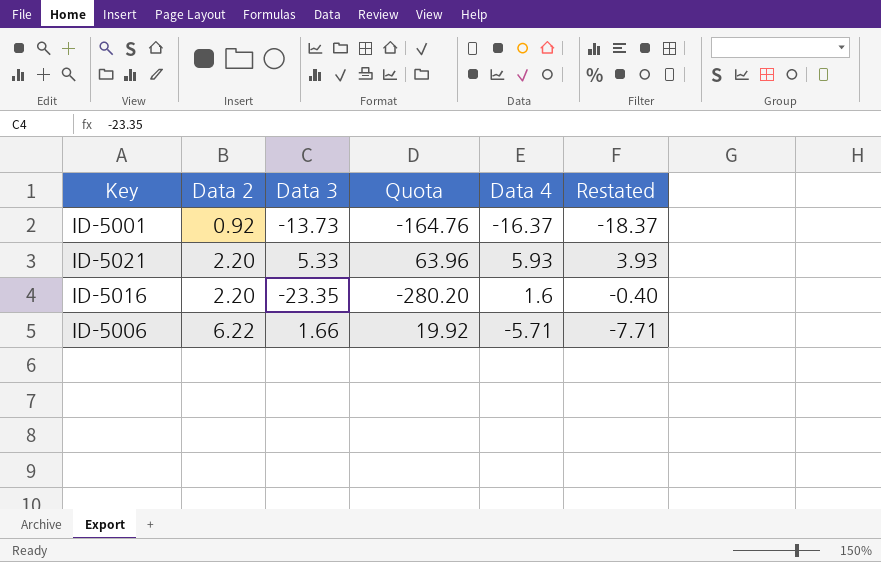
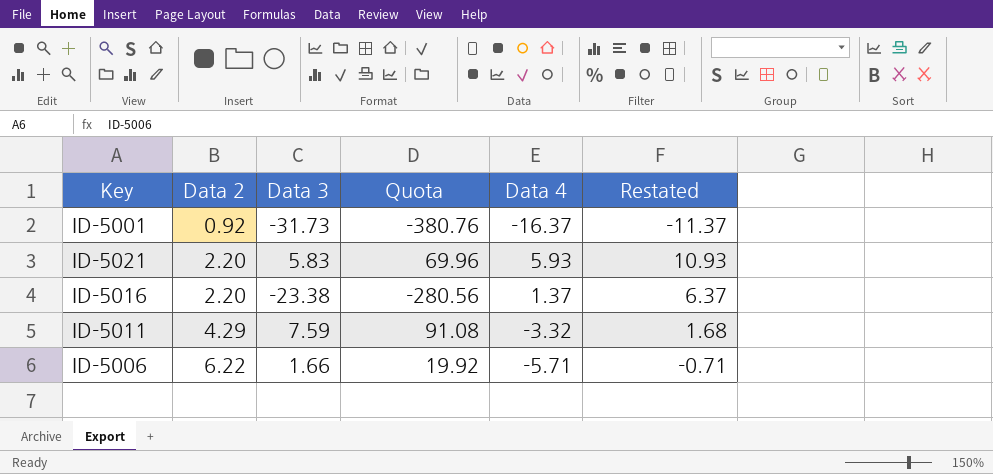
column Restated | formula: [Data 4] - 2 -> [Data 4] + 5
ID-5001 | Data 3: -13.73 -> -31.73
ID-5001 | Quota: -164.76 -> -380.76
ID-5021 | Data 3: 5.33 -> 5.83
ID-5021 | Quota: 63.96 -> 69.96
ID-5016 | Data 3: -23.35 -> -23.38
ID-5016 | Quota: -280.20 -> -280.56
ID-5016 | Data 4: 1.6 -> 1.37
row ID-5011: none -> 4.29 | 7.59 | 91.08 | -3.32 | 1.68

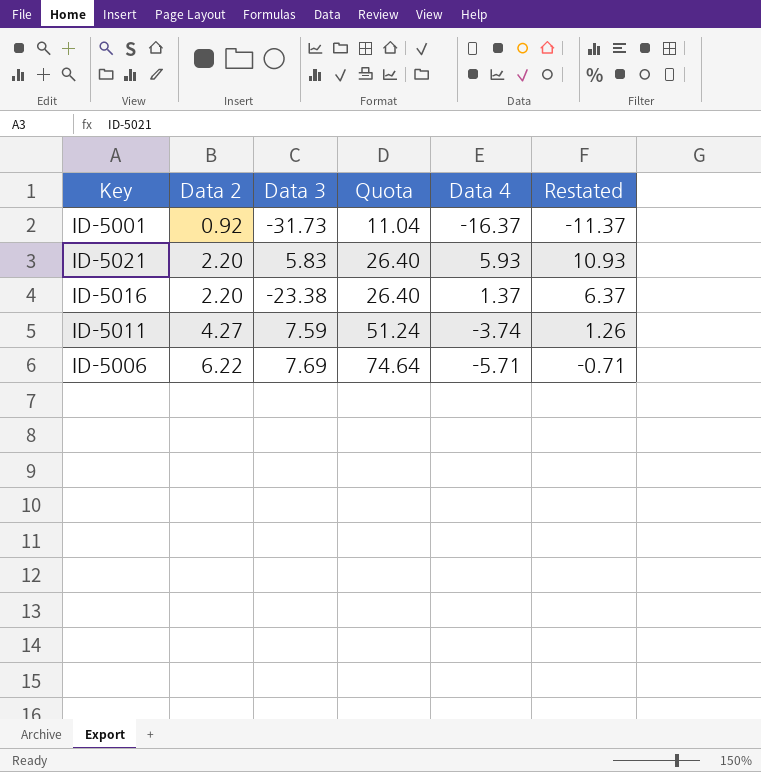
column Quota | formula: [Data 3] * 12 -> [Data 2] * 12
ID-5011 | Data 2: 4.29 -> 4.27
ID-5011 | Data 4: -3.32 -> -3.74
ID-5011 | Restated: 1.68 -> 1.26
ID-5006 | Data 3: 1.66 -> 7.69

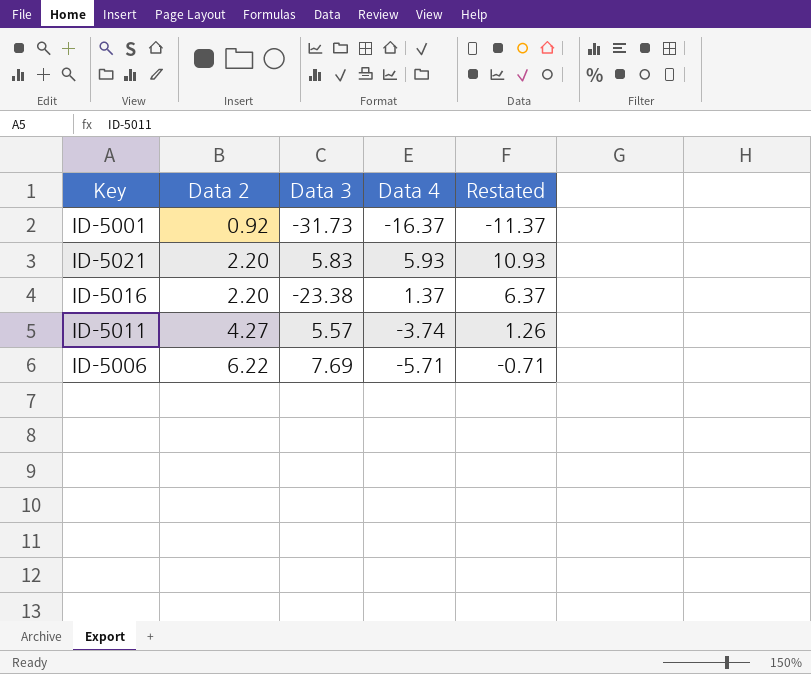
column Quota | formula: [Data 2] * 12 -> none
ID-5011 | Data 3: 7.59 -> 5.57

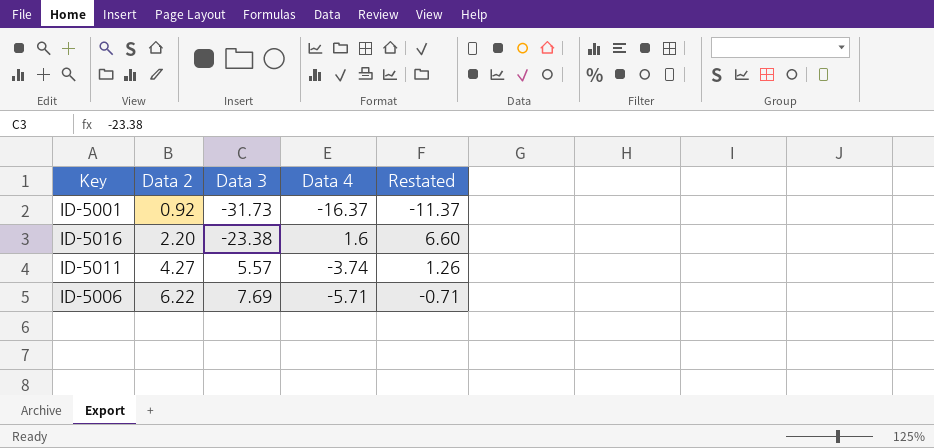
row ID-5021: 2.20 | 5.83 | 5.93 | 10.93 -> none
ID-5016 | Data 4: 1.37 -> 1.6
ID-5016 | Restated: 6.37 -> 6.60

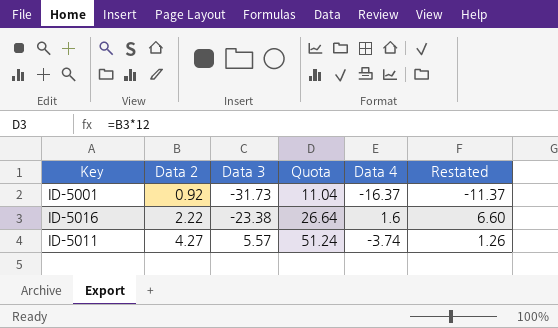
column Quota | formula: none -> [Data 2] * 12
row ID-5006: 6.22 | 7.69 | -5.71 | -0.71 -> none
ID-5016 | Data 2: 2.20 -> 2.22

